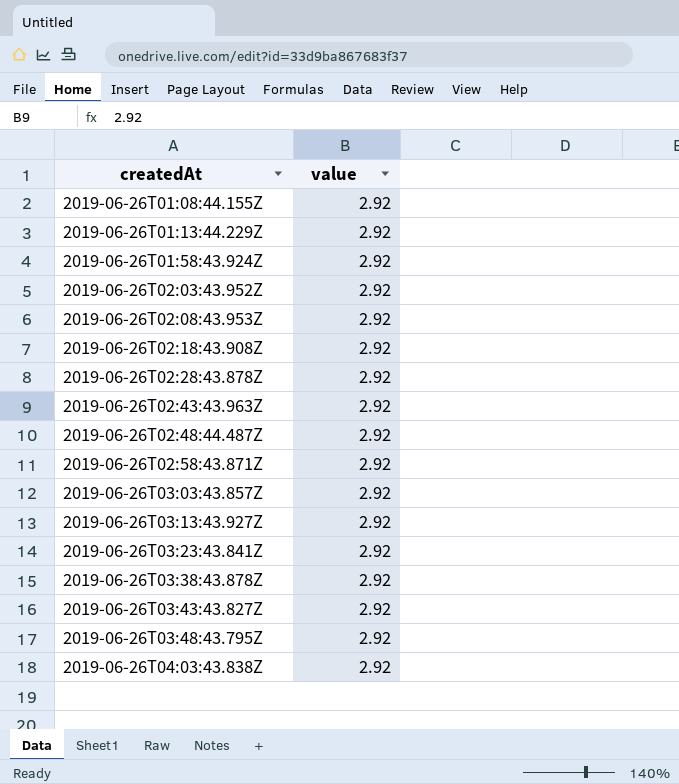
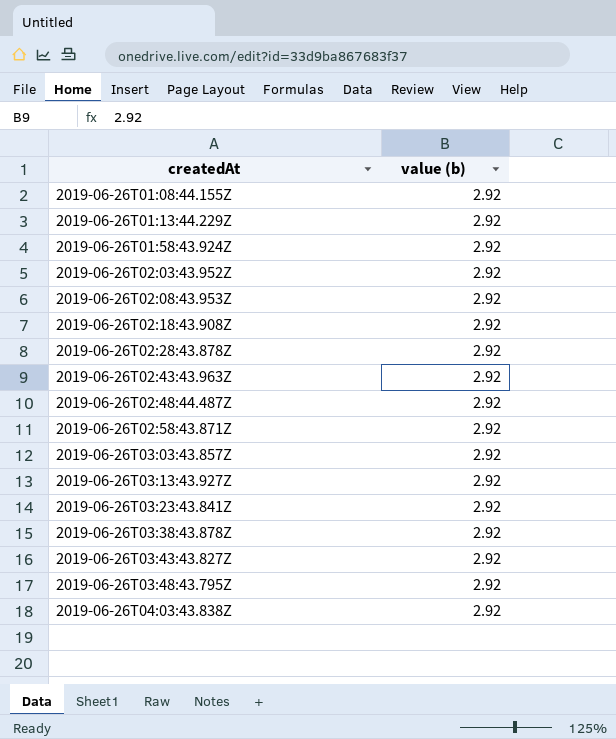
column name: value -> value (b)

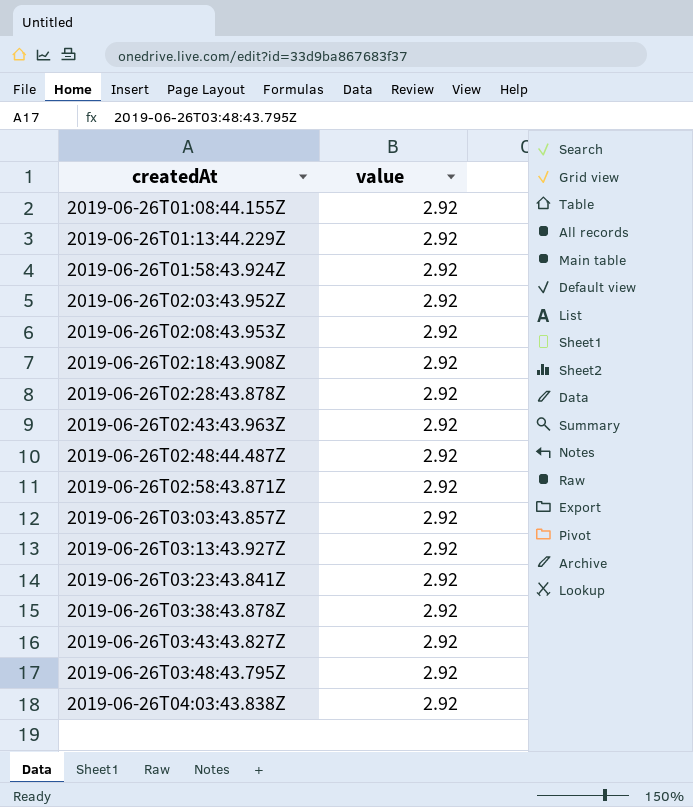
column name: value (b) -> value

